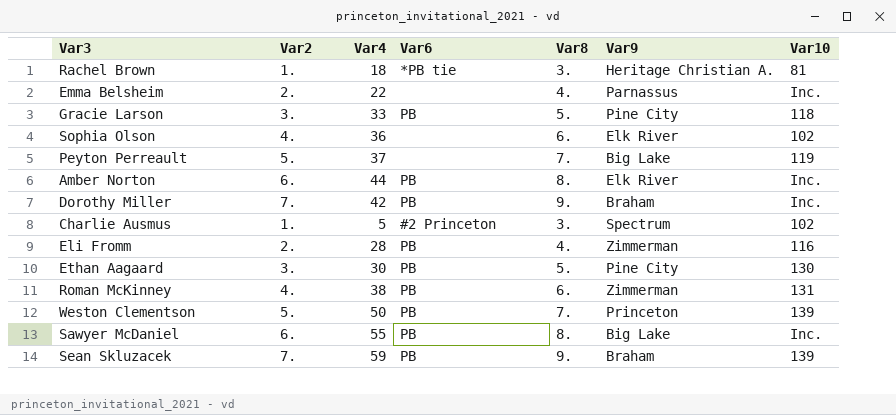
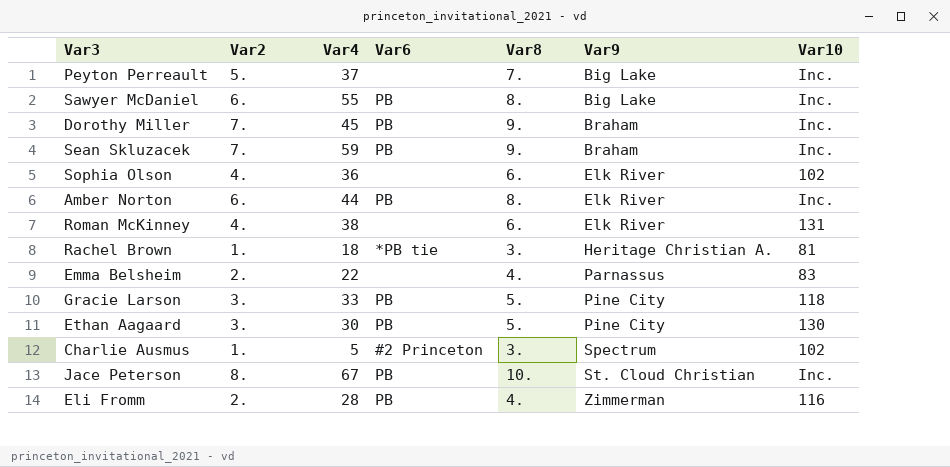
row order: none -> Var9 ascending
row Weston Clementson: 5. | 50 | PB | 7. | Princeton | 139 -> none
Peyton Perreault | Var10: 119 -> Inc.
Dorothy Miller | Var4: 42 -> 45
Sean Skluzacek | Var10: 139 -> Inc.
Roman McKinney | Var6: PB -> none
Roman McKinney | Var9: Zimmerman -> Elk River
Emma Belsheim | Var10: Inc. -> 83
row Jace Peterson: none -> 8. | 67 | PB | 10. | St. Cloud Christian | Inc.

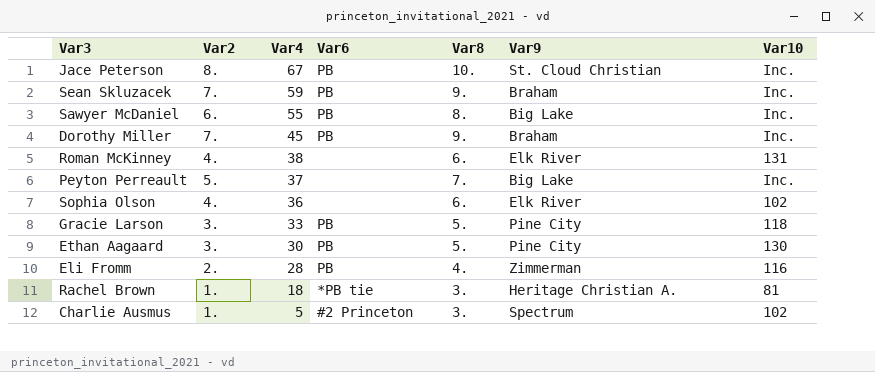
row order: Var9 ascending -> Var4 descending
row Amber Norton: 6. | 44 | PB | 8. | Elk River | Inc. -> none
row Emma Belsheim: 2. | 22 | none | 4. | Parnassus | 83 -> none

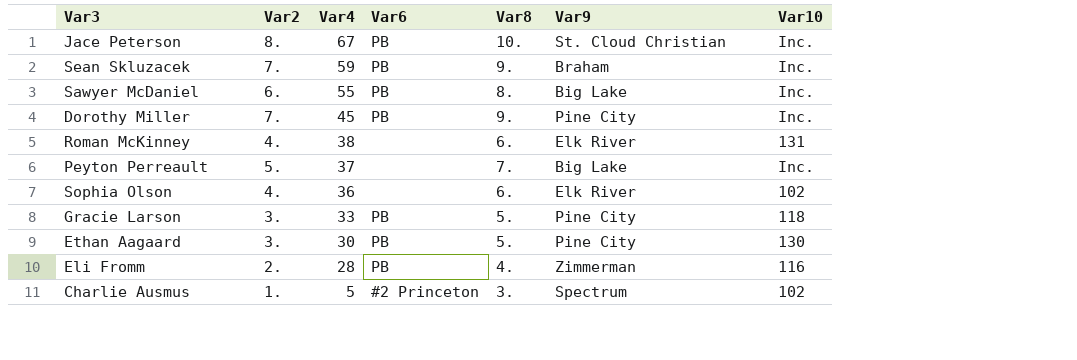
row Rachel Brown: 1. | 18 | *PB tie | 3. | Heritage Christian A. | 81 -> none
Dorothy Miller | Var9: Braham -> Pine City

